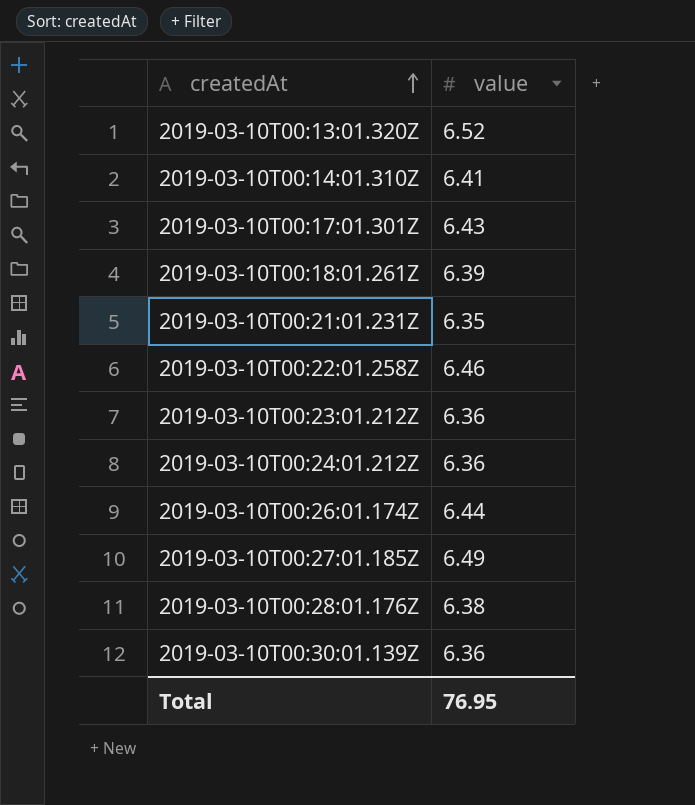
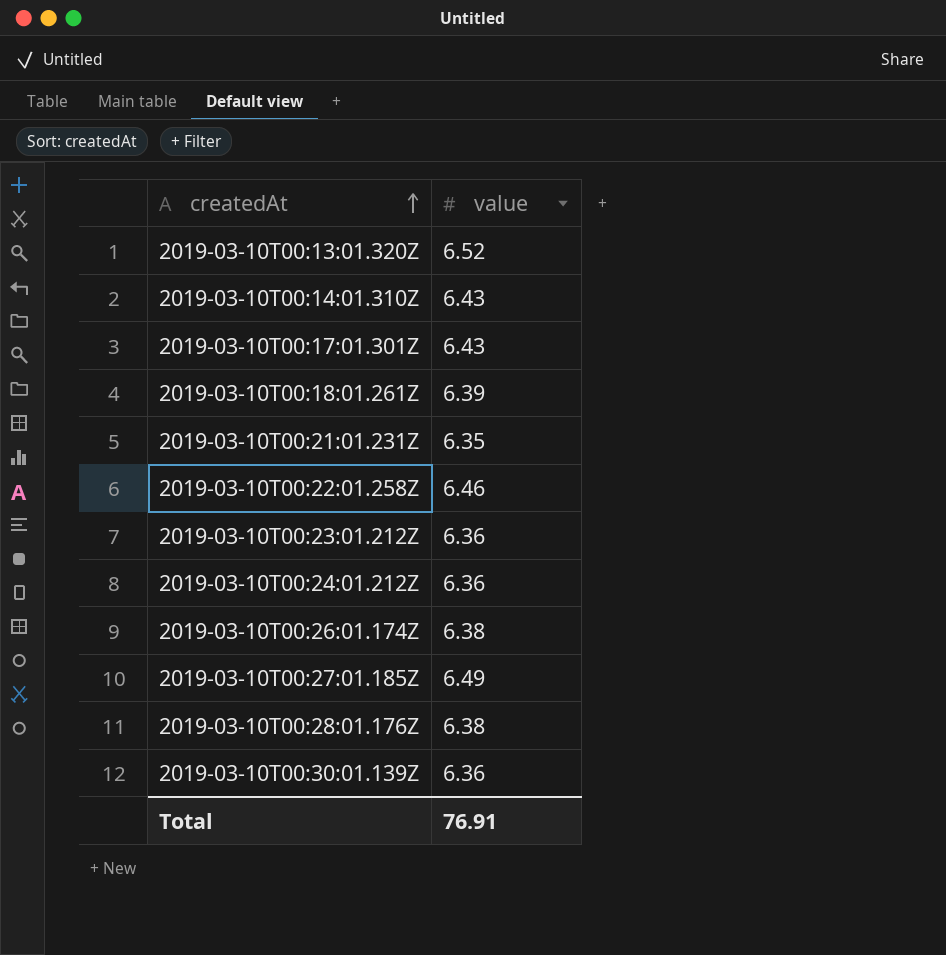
2019-03-10T00:14:01.310Z | value: 6.41 -> 6.43
2019-03-10T00:26:01.174Z | value: 6.44 -> 6.38
Total | value: 76.95 -> 76.91

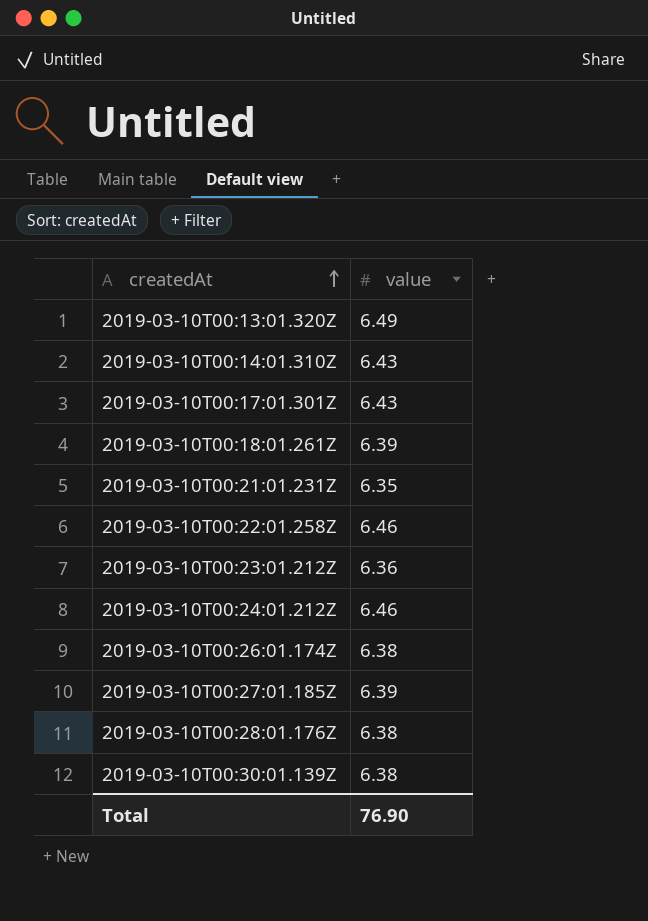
2019-03-10T00:13:01.320Z | value: 6.52 -> 6.49
2019-03-10T00:24:01.212Z | value: 6.36 -> 6.46
2019-03-10T00:27:01.185Z | value: 6.49 -> 6.39
2019-03-10T00:30:01.139Z | value: 6.36 -> 6.38
Total | value: 76.91 -> 76.90

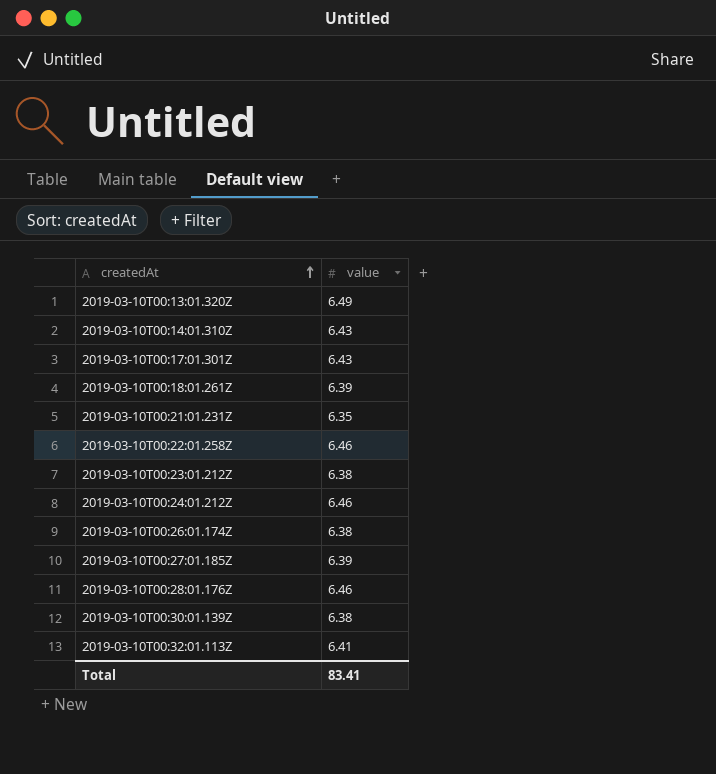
2019-03-10T00:23:01.212Z | value: 6.36 -> 6.38
2019-03-10T00:28:01.176Z | value: 6.38 -> 6.46
row 2019-03-10T00:32:01.113Z: none -> 6.41
Total | value: 76.90 -> 83.41

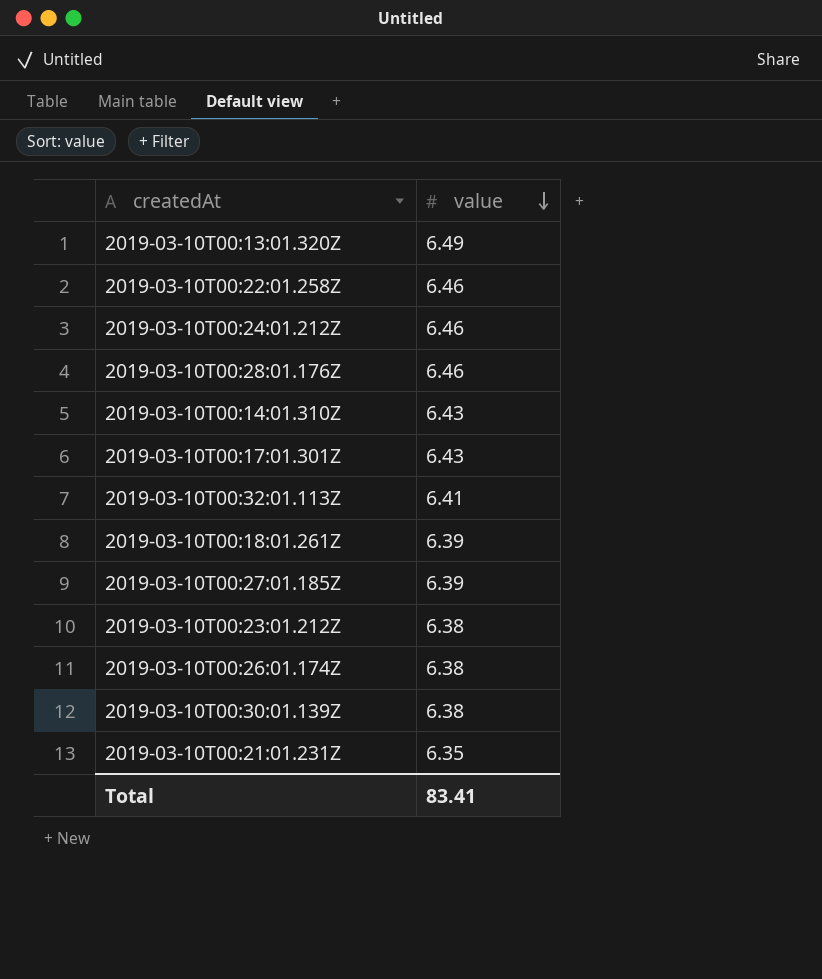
row order: createdAt ascending -> value descending

